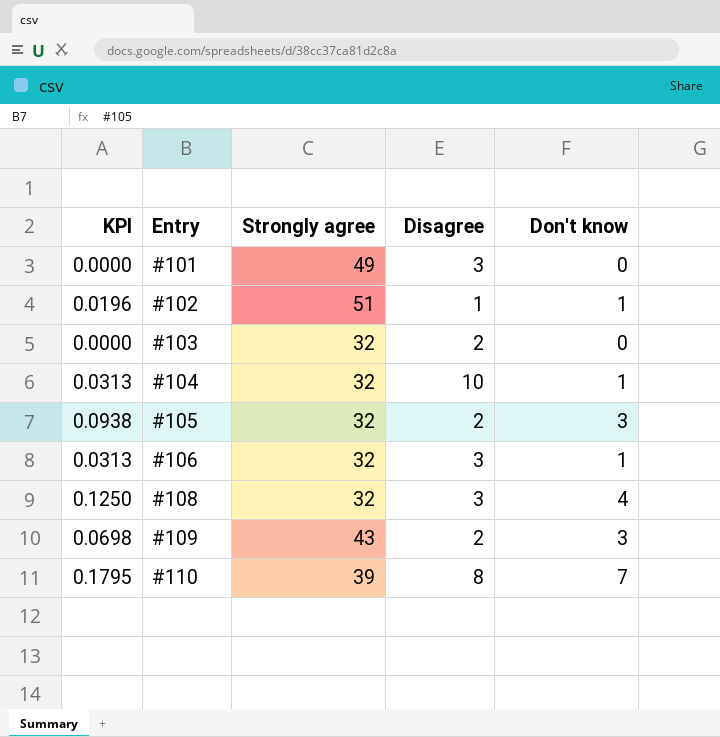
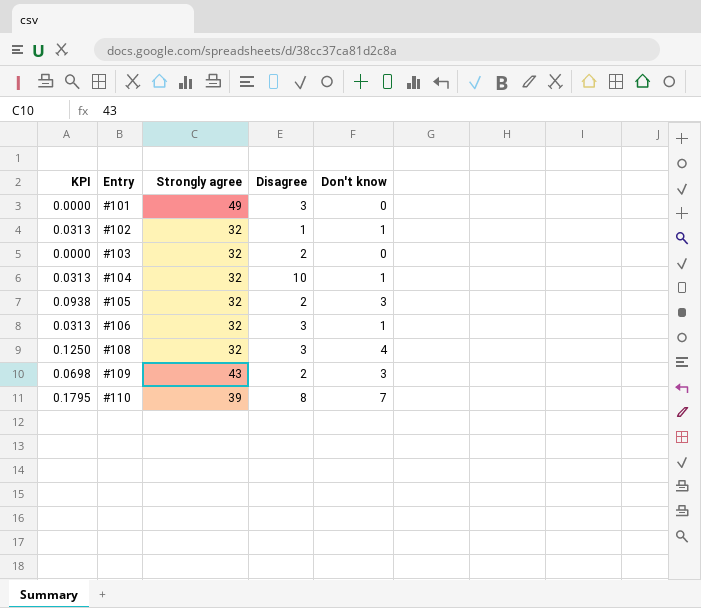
#102 | KPI: 0.0196 -> 0.0313
#102 | Strongly agree: 51 -> 32

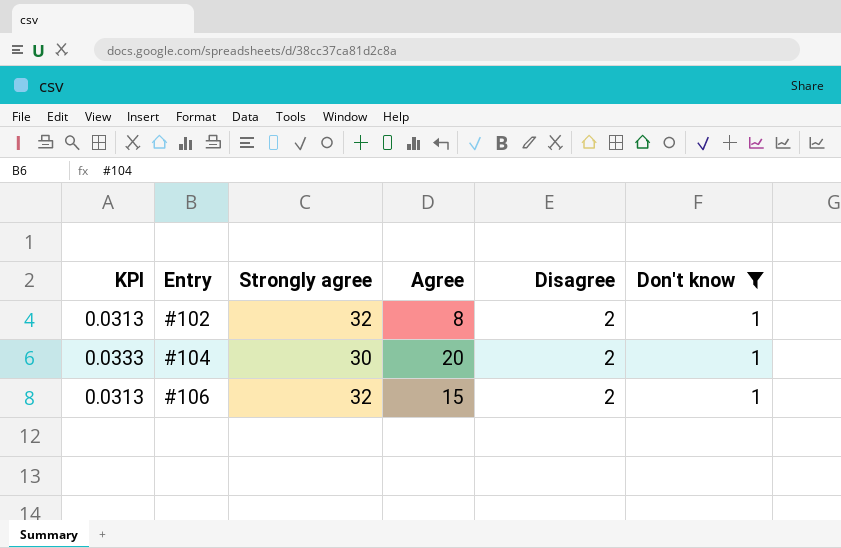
filter: none -> Don't know = 1
column Agree | position: none -> 4
#102 | Disagree: 1 -> 2
#104 | KPI: 0.0313 -> 0.0333
#104 | Strongly agree: 32 -> 30
#104 | Disagree: 10 -> 2
#106 | Disagree: 3 -> 2

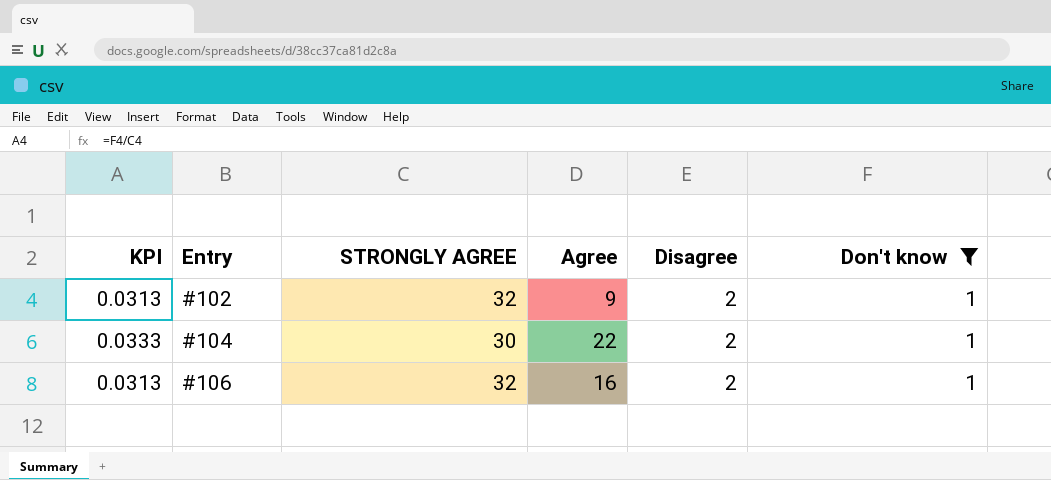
column name: Strongly agree -> STRONGLY AGREE
#102 | Agree: 8 -> 9
#104 | Agree: 20 -> 22
#106 | Agree: 15 -> 16

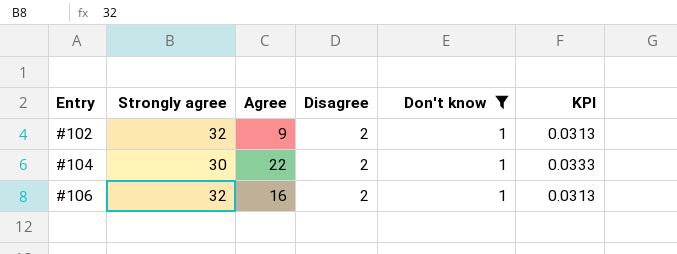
column name: STRONGLY AGREE -> Strongly agree
column KPI | position: 1 -> 6

